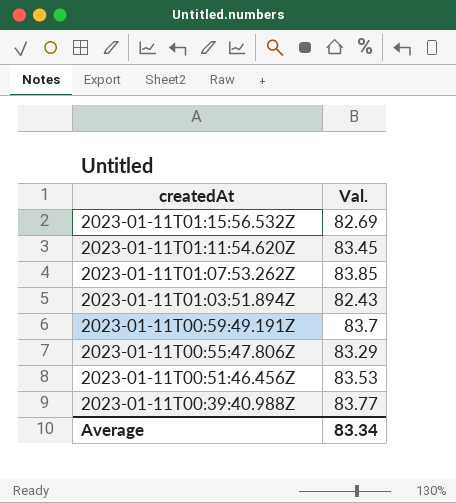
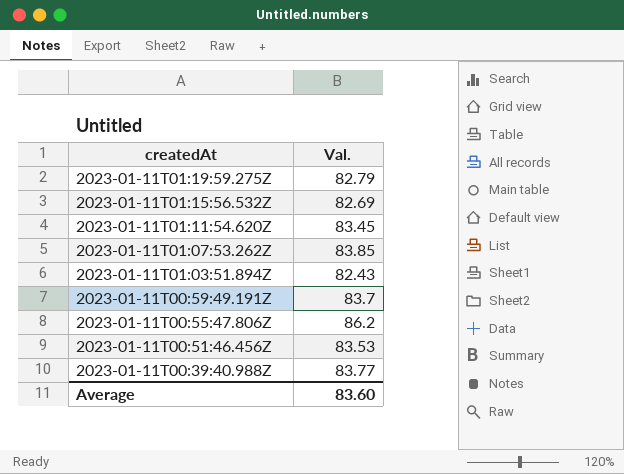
row 2023-01-11T01:19:59.275Z: none -> 82.79
2023-01-11T00:55:47.806Z | Val.: 83.29 -> 86.2
Average | Val.: 83.34 -> 83.60

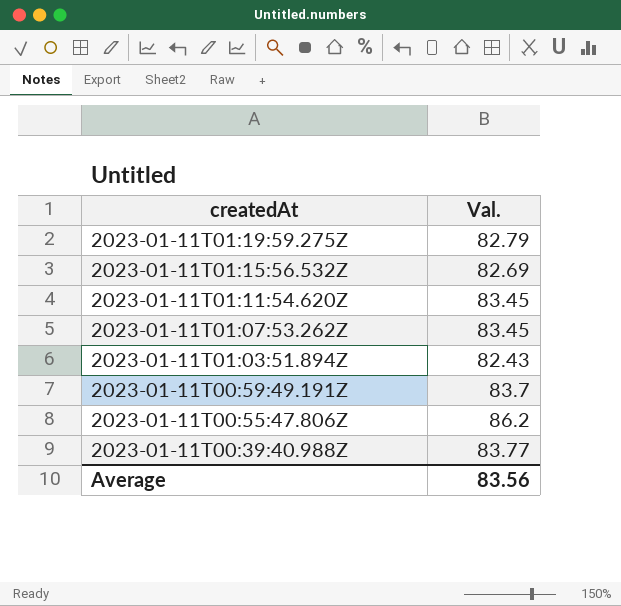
row 2023-01-11T00:51:46.456Z: 83.53 -> none
2023-01-11T01:07:53.262Z | Val.: 83.85 -> 83.45
Average | Val.: 83.60 -> 83.56

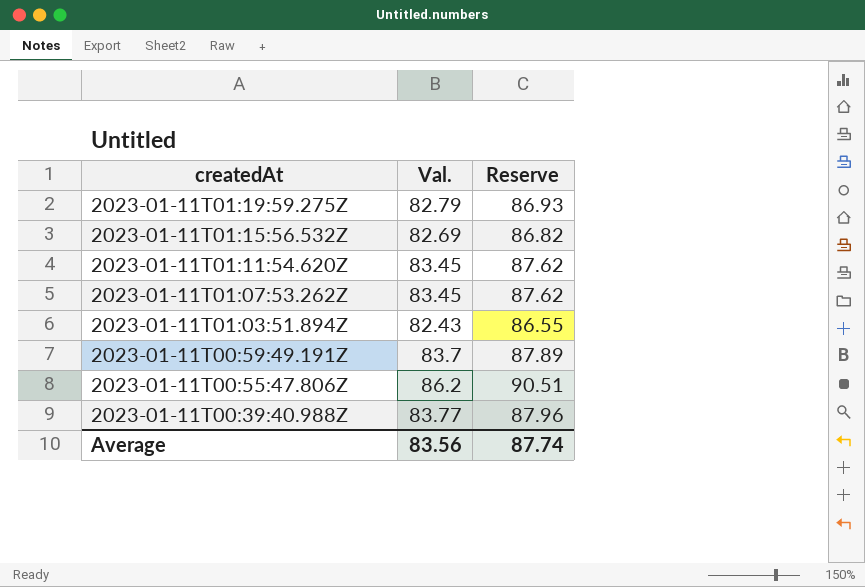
column Reserve | formula: none -> [Val.] * 1.05

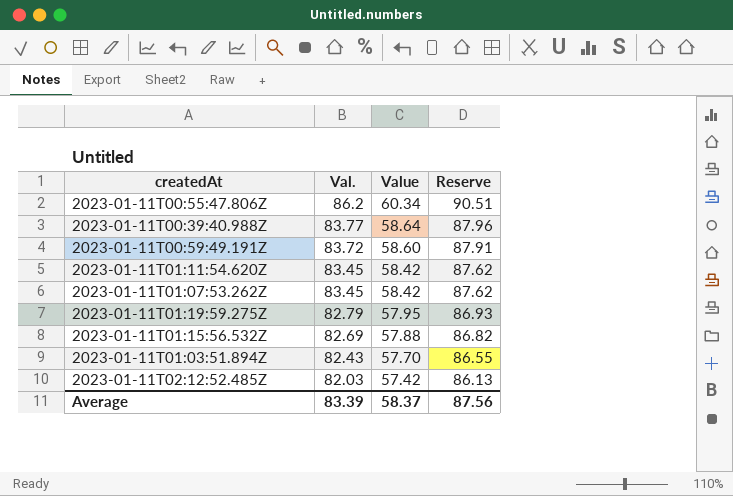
row order: createdAt descending -> Val. descending
column Value | formula: none -> [Val.] * 0.7
2023-01-11T00:59:49.191Z | Val.: 83.7 -> 83.72
2023-01-11T00:59:49.191Z | Reserve: 87.89 -> 87.91
row 2023-01-11T02:12:52.485Z: none -> 82.03 | 57.42 | 86.13
Average | Val.: 83.56 -> 83.39
Average | Reserve: 87.74 -> 87.56

